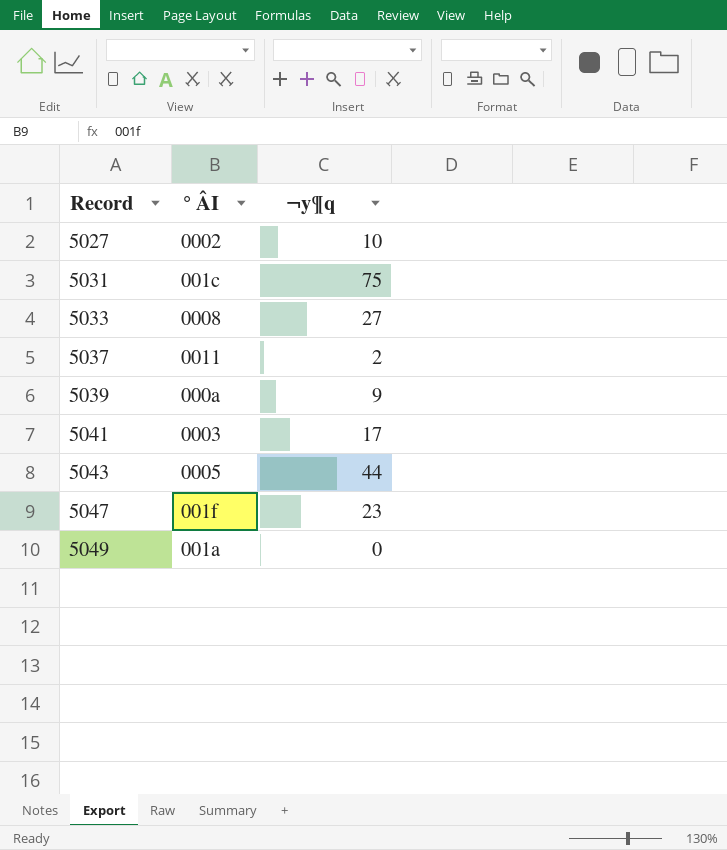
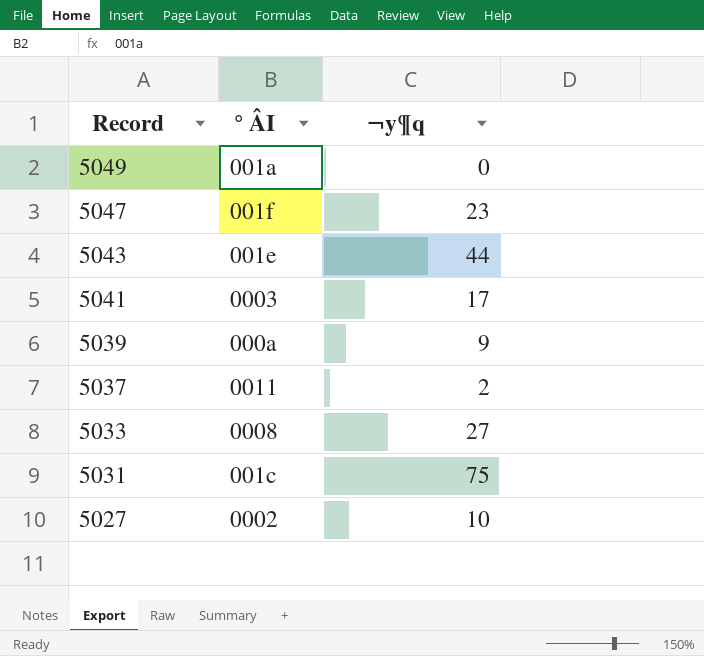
row order: Record ascending -> Record descending
5043 | ° ÂI: 0005 -> 001e

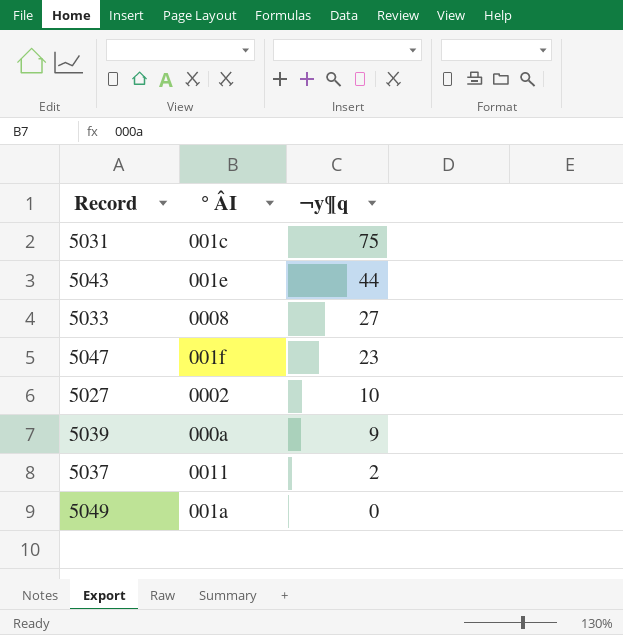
row order: Record descending -> ¬y¶q descending
row 5041: 0003 | 17 -> none

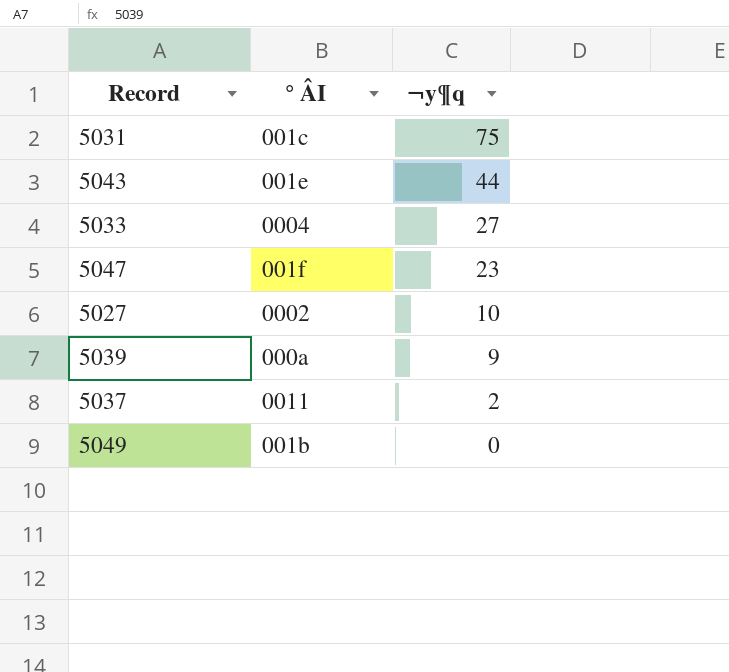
5033 | ° ÂI: 0008 -> 0004
5049 | ° ÂI: 001a -> 001b

